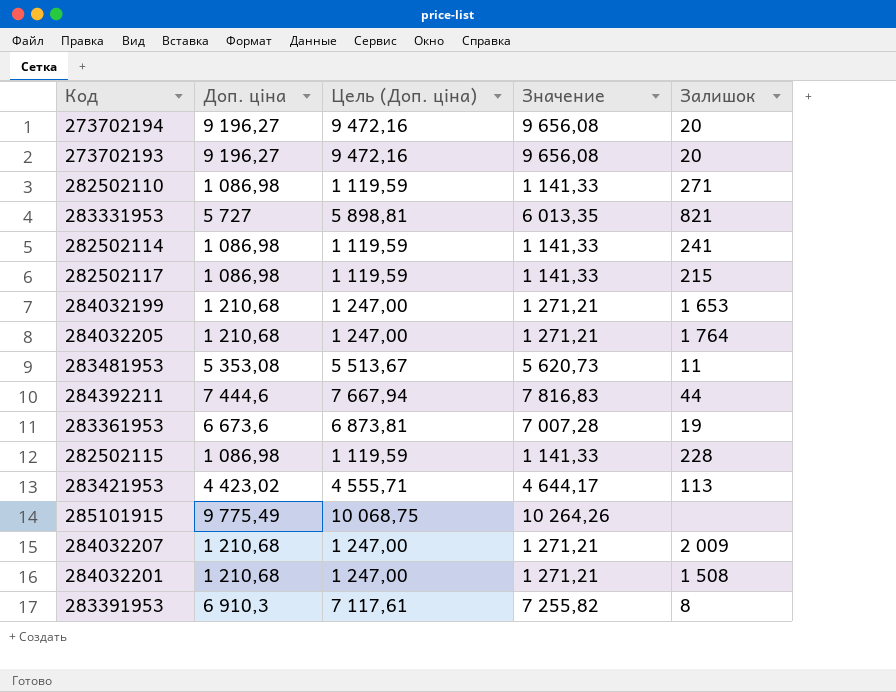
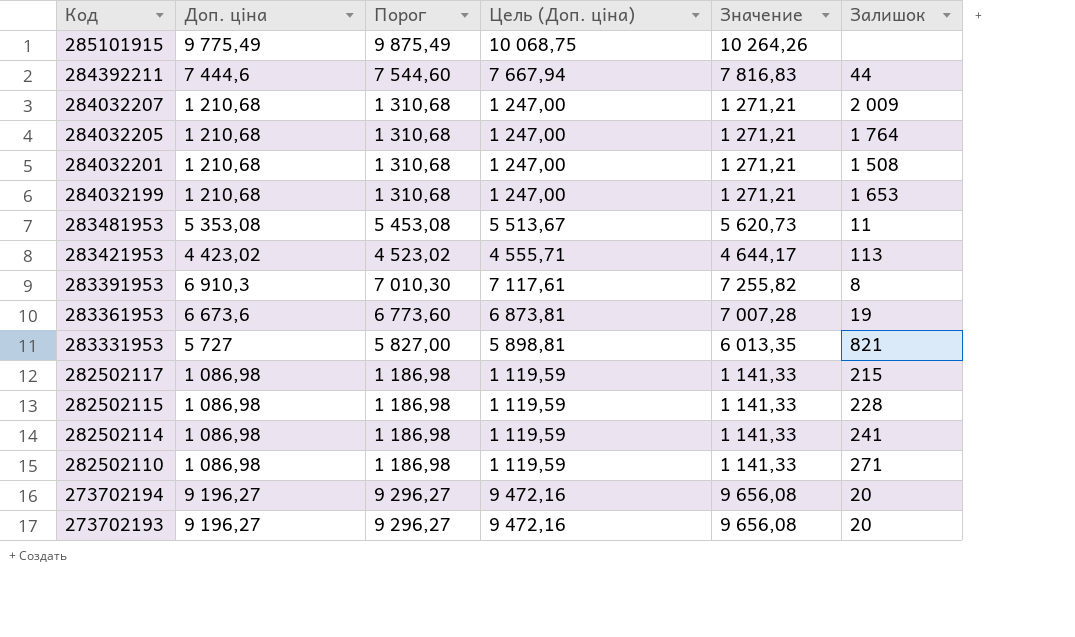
row order: none -> Код descending
column Порог | formula: none -> [Доп. ціна] + 100

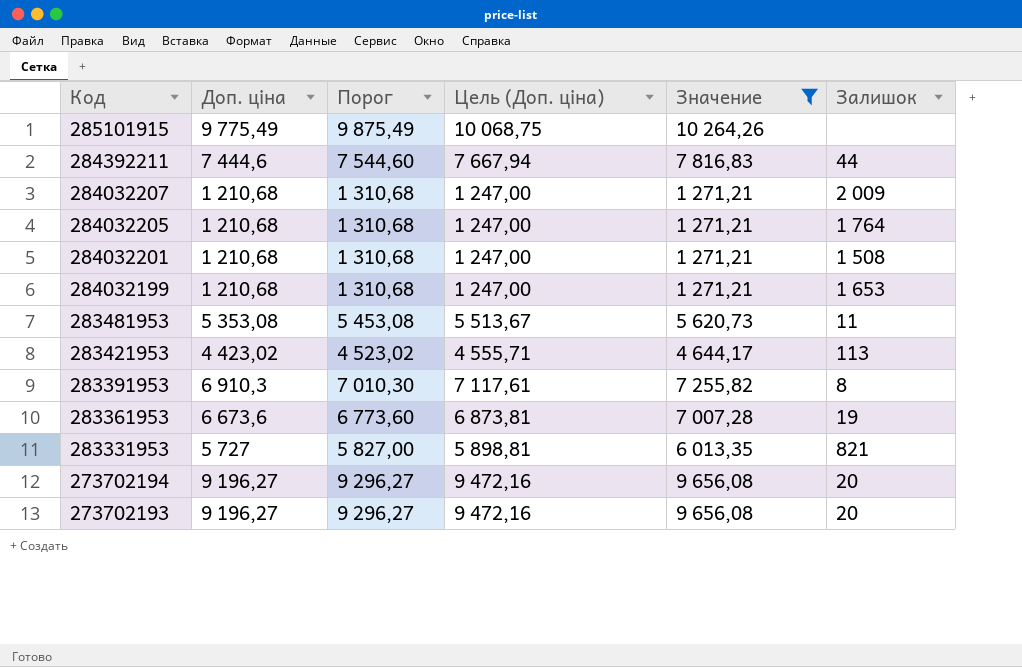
filter: none -> Значение != 1 141,33

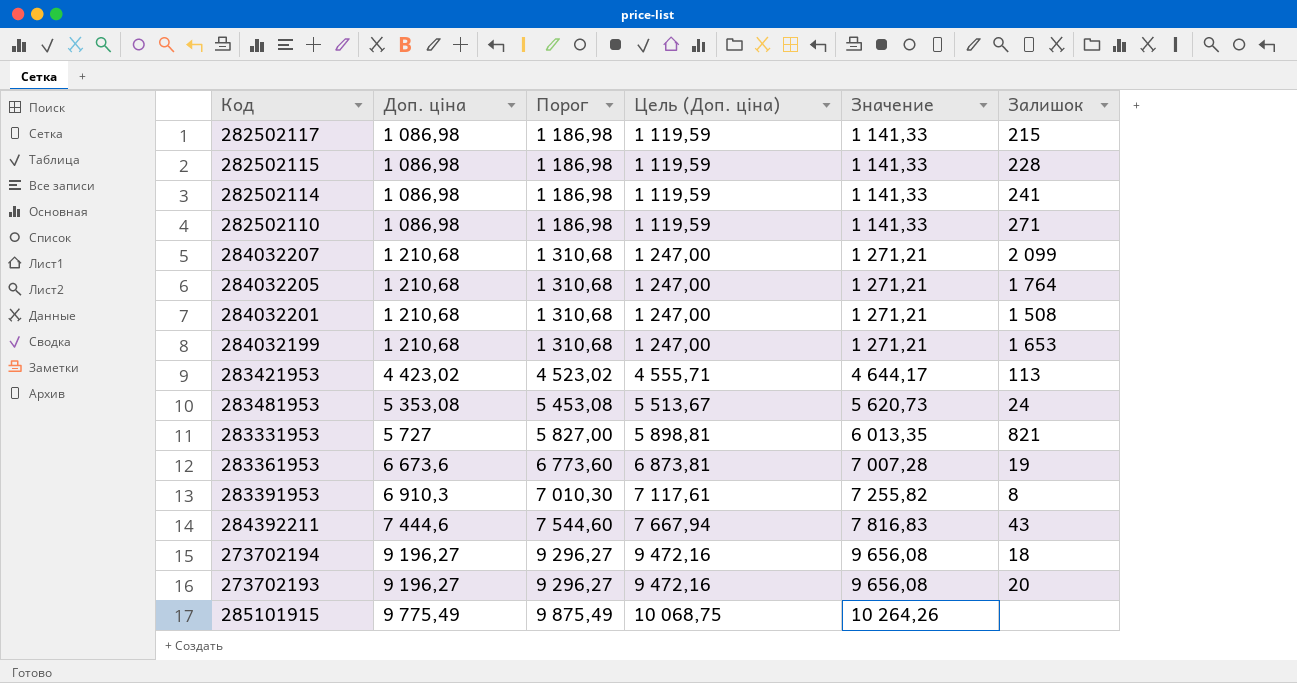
filter: Значение != 1 141,33 -> none
row order: Код descending -> Доп. ціна ascending
284032207 | Залишок: 2 009 -> 2 099
283481953 | Залишок: 11 -> 24
284392211 | Залишок: 44 -> 43
273702194 | Залишок: 20 -> 18

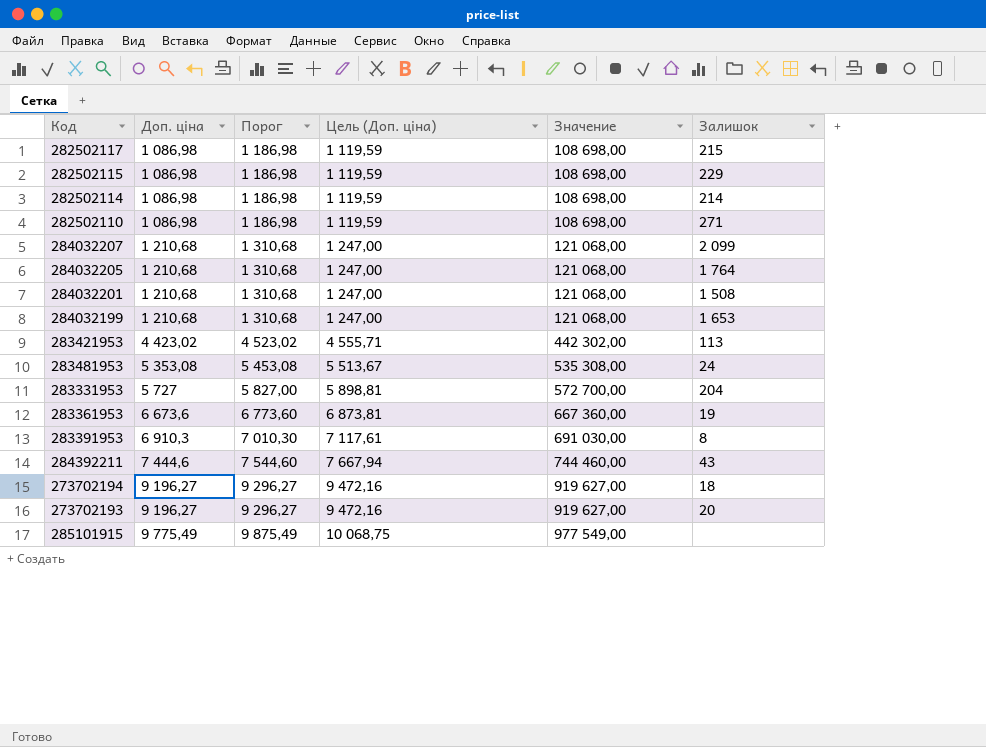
column Значение | formula: [Доп. ціна] * 1,05 -> [Доп. ціна] * 100
282502115 | Залишок: 228 -> 229
282502114 | Залишок: 241 -> 214
283331953 | Залишок: 821 -> 204

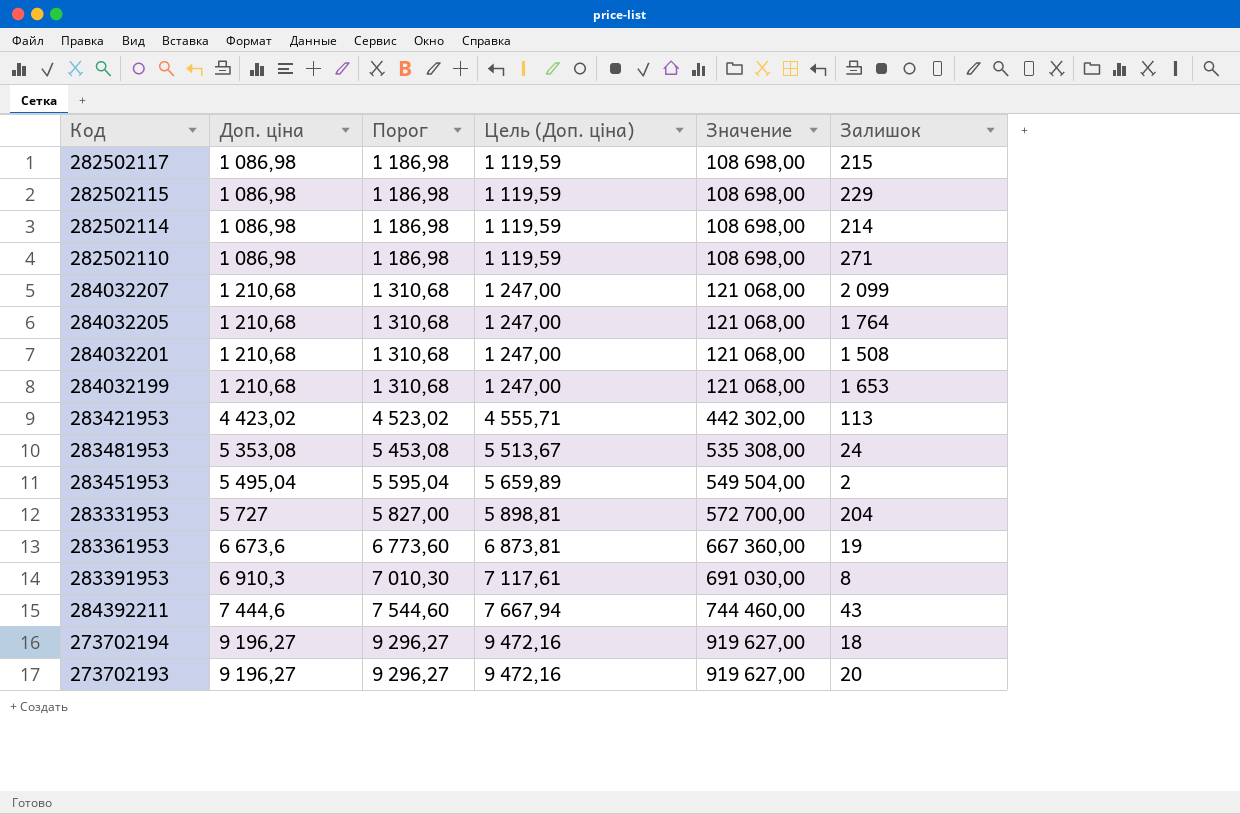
row 285101915: 9 775,49 | 9 875,49 | 10 068,75 | 977 549,00 | none -> none
row 283451953: none -> 5 495,04 | 5 595,04 | 5 659,89 | 549 504,00 | 2

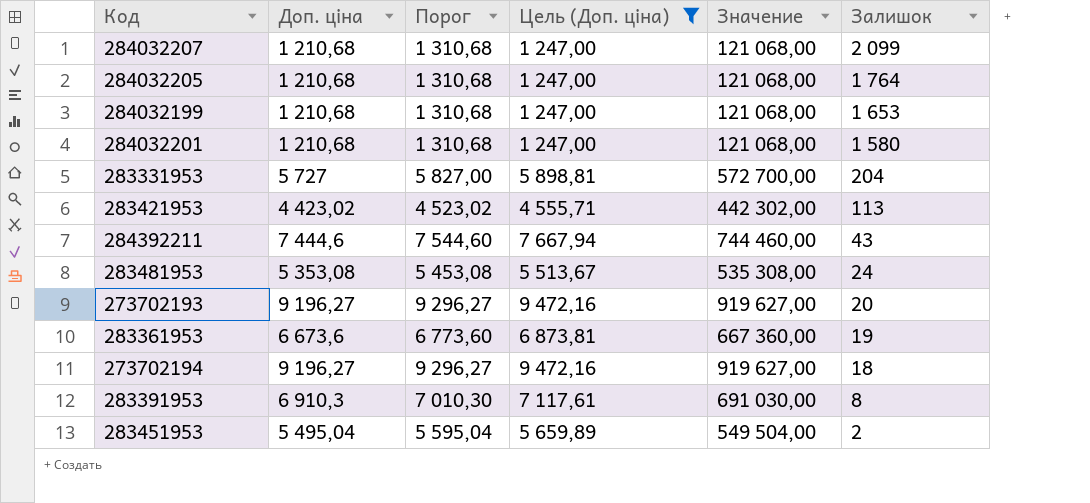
filter: none -> Цель (Доп. ціна) != 1 119,59
row order: Доп. ціна ascending -> Залишок descending
284032201 | Залишок: 1 508 -> 1 580

